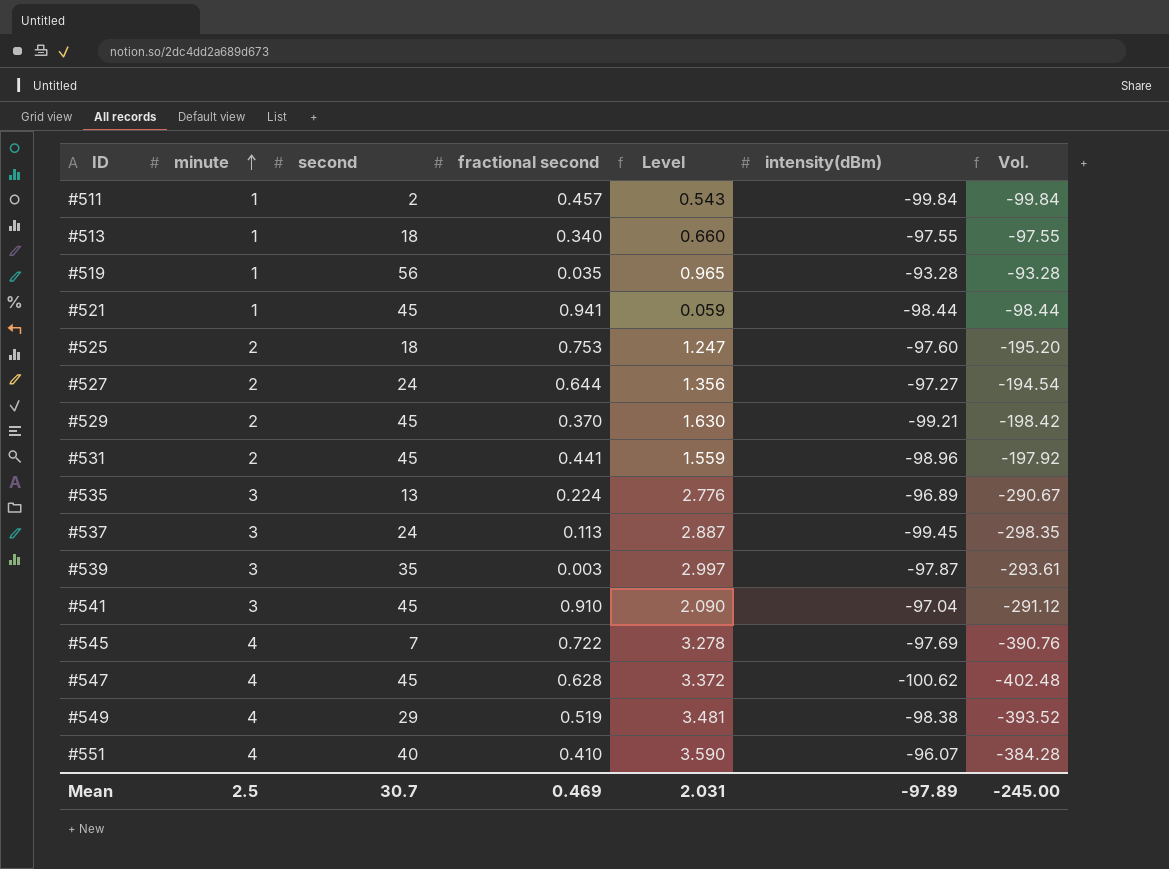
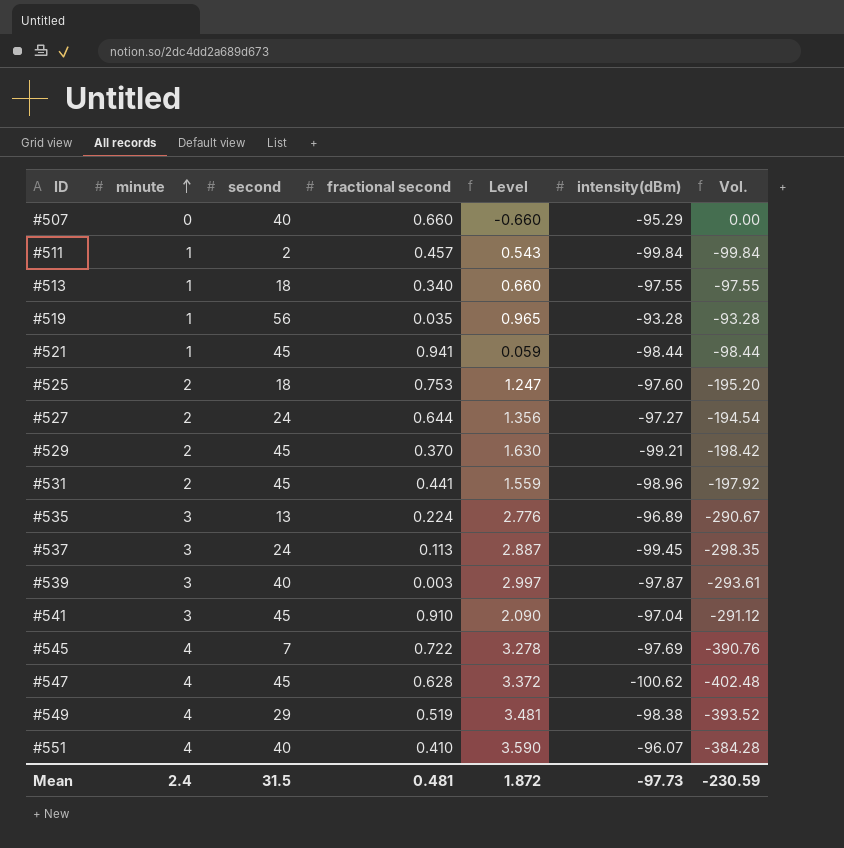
row #507: none -> 0 | 40 | 0.660 | -0.660 | -95.29 | 0.00
#539 | second: 35 -> 40
Mean | minute: 2.5 -> 2.4
Mean | second: 30.7 -> 31.5
Mean | fractional second: 0.469 -> 0.481
Mean | Level: 2.031 -> 1.872
Mean | intensity(dBm): -97.89 -> -97.73
Mean | Vol.: -245.00 -> -230.59

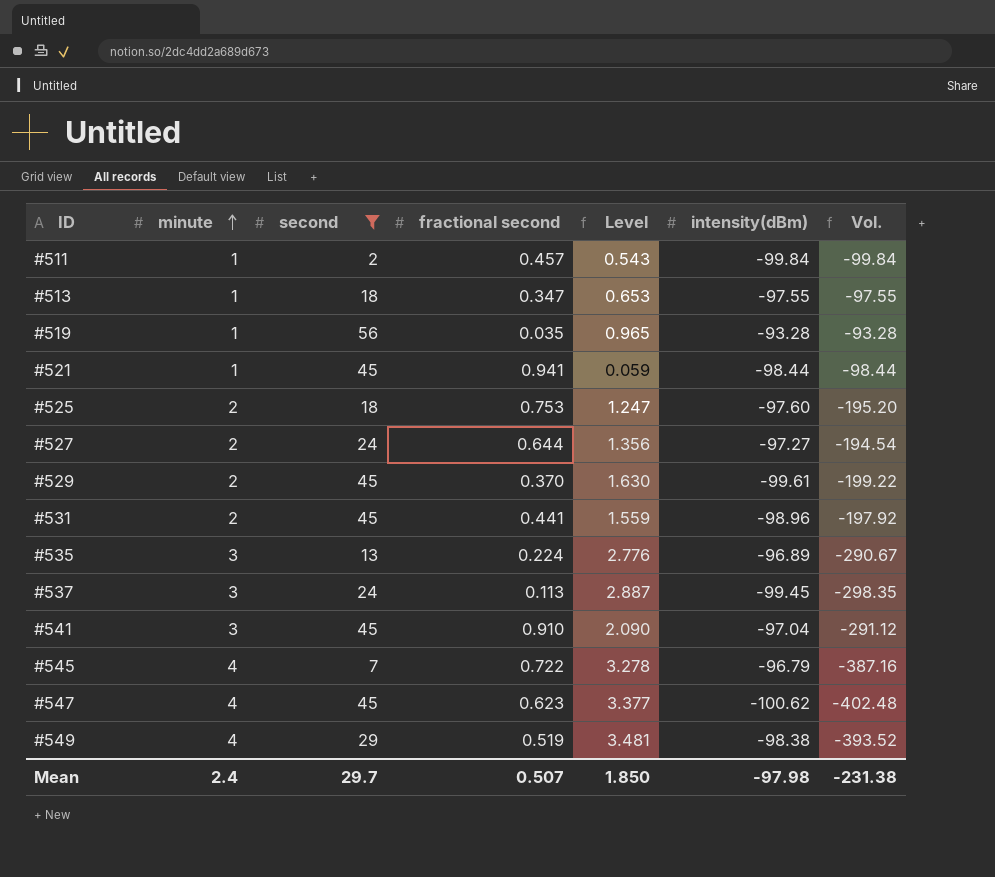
filter: none -> second != 40
#513 | fractional second: 0.340 -> 0.347
#513 | Level: 0.660 -> 0.653
#529 | intensity(dBm): -99.21 -> -99.61
#529 | Vol.: -198.42 -> -199.22
#545 | intensity(dBm): -97.69 -> -96.79
#545 | Vol.: -390.76 -> -387.16
#547 | fractional second: 0.628 -> 0.623
#547 | Level: 3.372 -> 3.377
Mean | second: 31.5 -> 29.7
Mean | fractional second: 0.481 -> 0.507
Mean | Level: 1.872 -> 1.850
Mean | intensity(dBm): -97.73 -> -97.98
Mean | Vol.: -230.59 -> -231.38

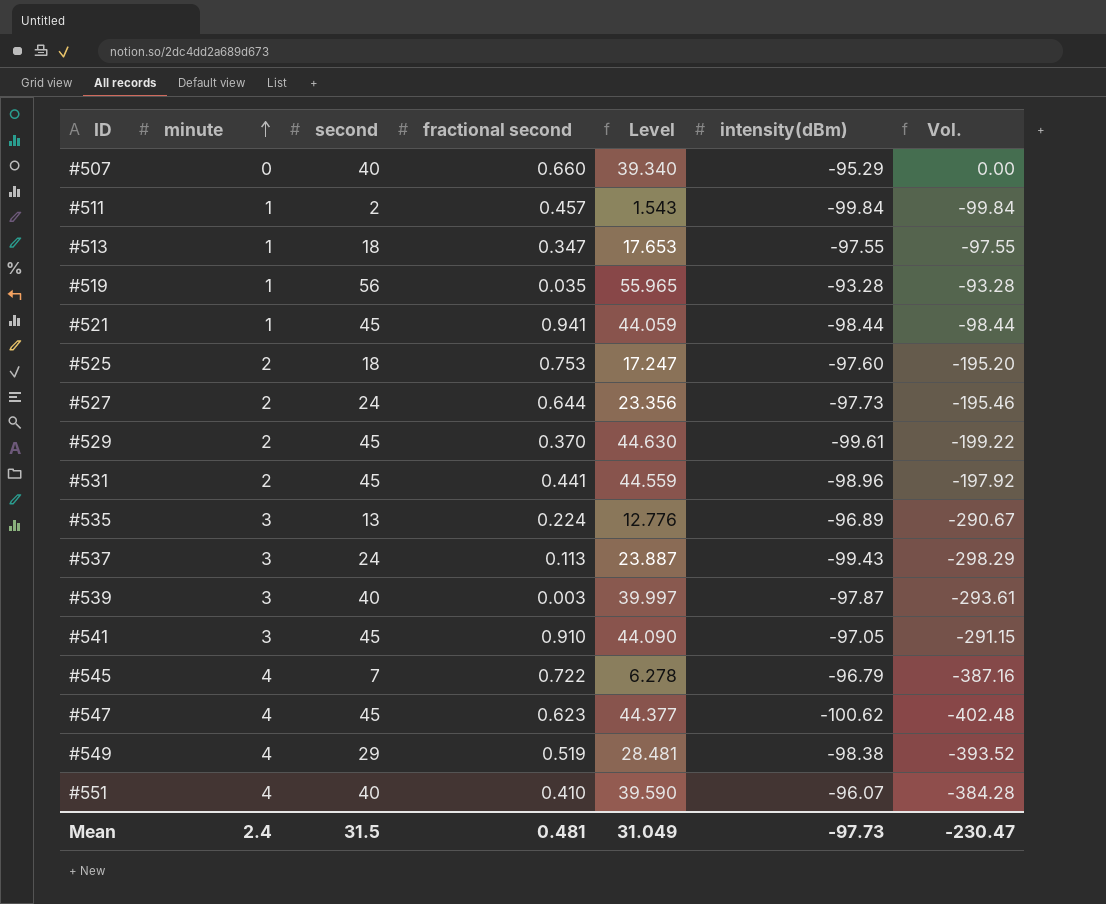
filter: second != 40 -> none
column Level | formula: [minute] - [fractional second] -> [second] - [fractional second]
#527 | intensity(dBm): -97.27 -> -97.73
#527 | Vol.: -194.54 -> -195.46
#537 | intensity(dBm): -99.45 -> -99.43
#537 | Vol.: -298.35 -> -298.29
#541 | intensity(dBm): -97.04 -> -97.05
#541 | Vol.: -291.12 -> -291.15
Mean | second: 29.7 -> 31.5
Mean | fractional second: 0.507 -> 0.481
Mean | Level: 1.850 -> 31.049
Mean | intensity(dBm): -97.98 -> -97.73
Mean | Vol.: -231.38 -> -230.47

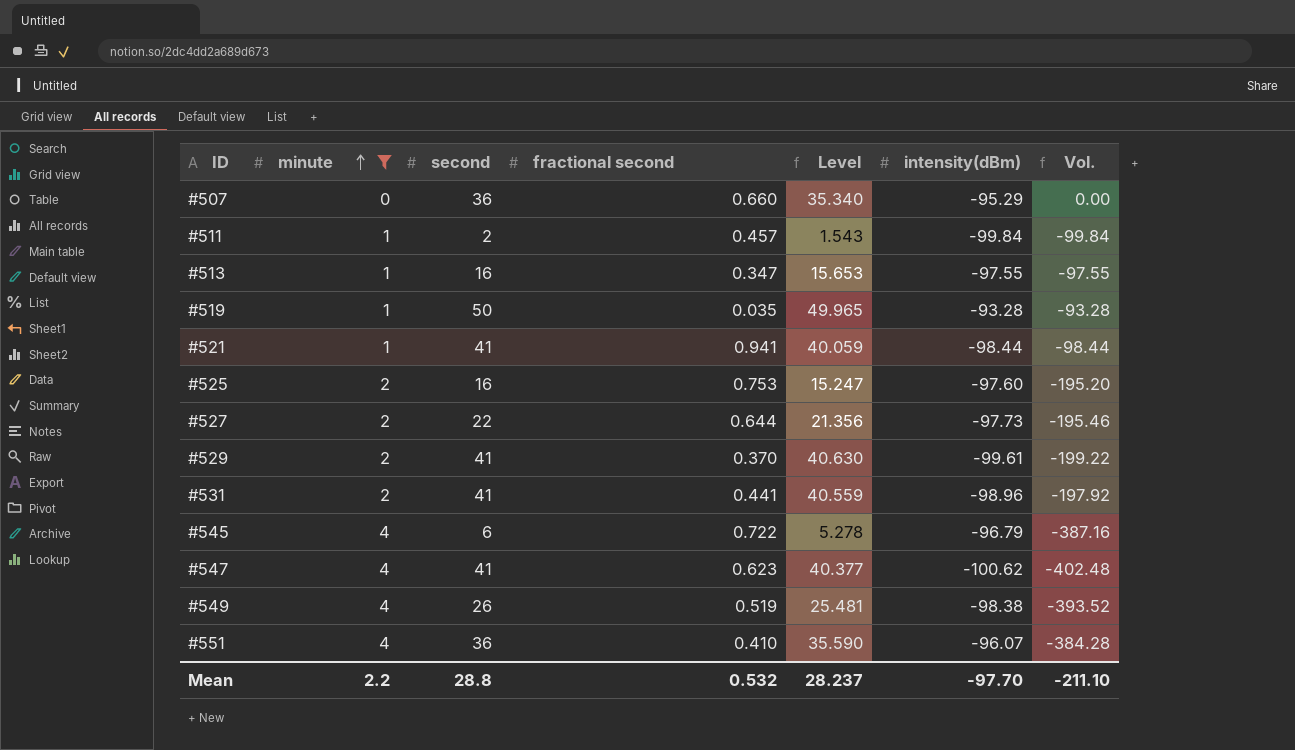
filter: none -> minute != 3
#507 | second: 40 -> 36
#507 | Level: 39.340 -> 35.340
#513 | second: 18 -> 16
#513 | Level: 17.653 -> 15.653
#519 | second: 56 -> 50
#519 | Level: 55.965 -> 49.965
#521 | second: 45 -> 41
#521 | Level: 44.059 -> 40.059
#525 | second: 18 -> 16
#525 | Level: 17.247 -> 15.247
#527 | second: 24 -> 22
#527 | Level: 23.356 -> 21.356
#529 | second: 45 -> 41
#529 | Level: 44.630 -> 40.630
#531 | second: 45 -> 41
#531 | Level: 44.559 -> 40.559
#545 | second: 7 -> 6
#545 | Level: 6.278 -> 5.278
#547 | second: 45 -> 41
#547 | Level: 44.377 -> 40.377
#549 | second: 29 -> 26
#549 | Level: 28.481 -> 25.481
#551 | second: 40 -> 36
#551 | Level: 39.590 -> 35.590
Mean | minute: 2.4 -> 2.2
Mean | second: 31.5 -> 28.8
Mean | fractional second: 0.481 -> 0.532
Mean | Level: 31.049 -> 28.237
Mean | intensity(dBm): -97.73 -> -97.70
Mean | Vol.: -230.47 -> -211.10

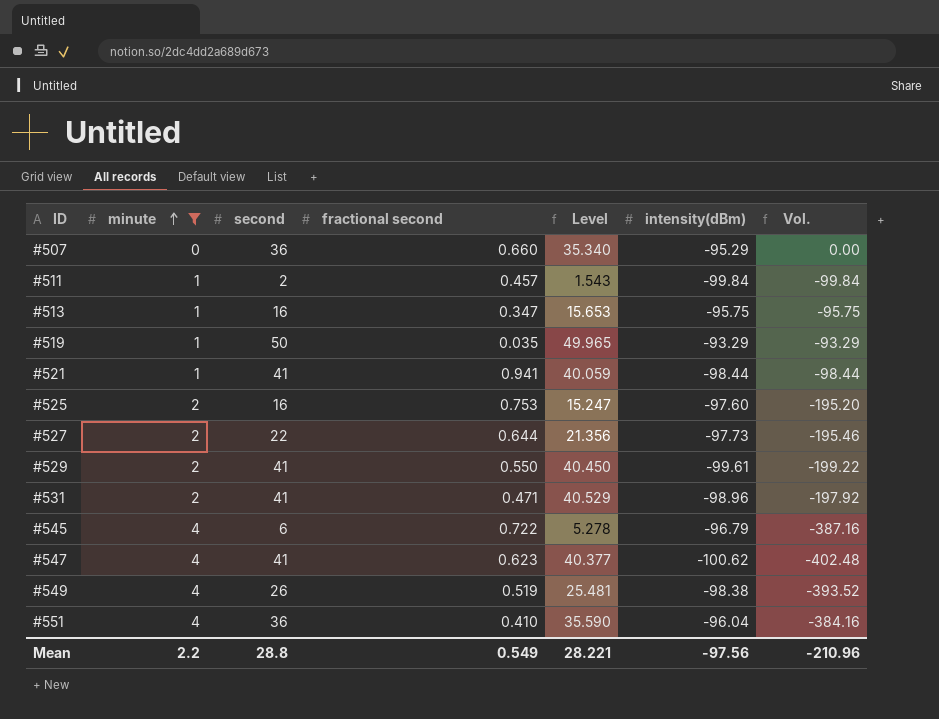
#513 | intensity(dBm): -97.55 -> -95.75
#513 | Vol.: -97.55 -> -95.75
#519 | intensity(dBm): -93.28 -> -93.29
#519 | Vol.: -93.28 -> -93.29
#529 | fractional second: 0.370 -> 0.550
#529 | Level: 40.630 -> 40.450
#531 | fractional second: 0.441 -> 0.471
#531 | Level: 40.559 -> 40.529
#551 | intensity(dBm): -96.07 -> -96.04
#551 | Vol.: -384.28 -> -384.16
Mean | fractional second: 0.532 -> 0.549
Mean | Level: 28.237 -> 28.221
Mean | intensity(dBm): -97.70 -> -97.56
Mean | Vol.: -211.10 -> -210.96

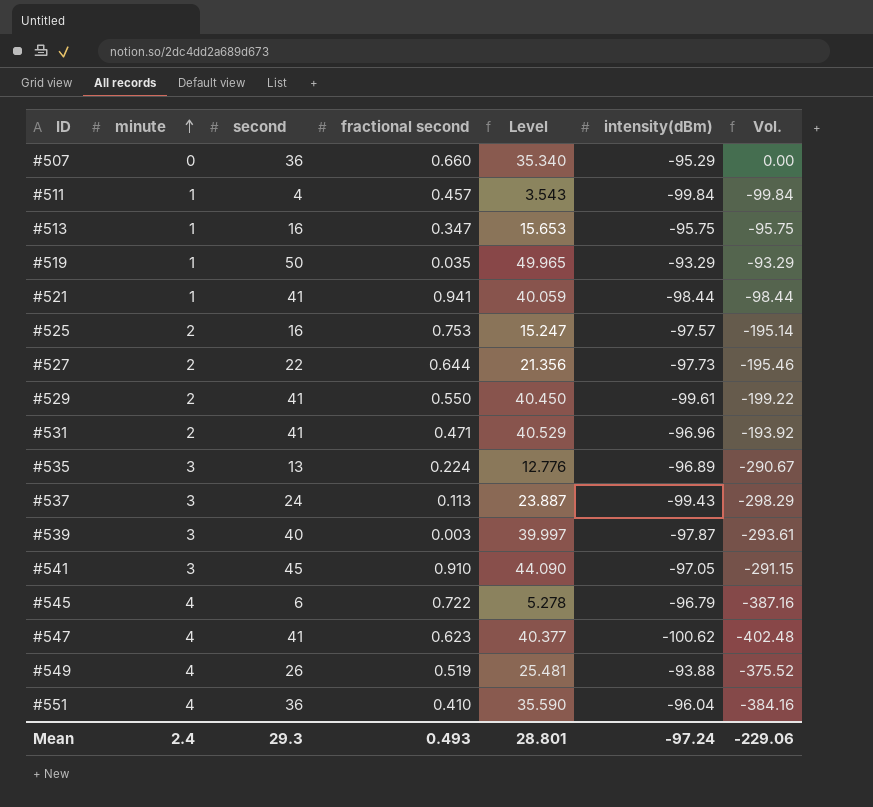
filter: minute != 3 -> none
#511 | second: 2 -> 4
#511 | Level: 1.543 -> 3.543
#525 | intensity(dBm): -97.60 -> -97.57
#525 | Vol.: -195.20 -> -195.14
#531 | intensity(dBm): -98.96 -> -96.96
#531 | Vol.: -197.92 -> -193.92
#549 | intensity(dBm): -98.38 -> -93.88
#549 | Vol.: -393.52 -> -375.52
Mean | minute: 2.2 -> 2.4
Mean | second: 28.8 -> 29.3
Mean | fractional second: 0.549 -> 0.493
Mean | Level: 28.221 -> 28.801
Mean | intensity(dBm): -97.56 -> -97.24
Mean | Vol.: -210.96 -> -229.06

